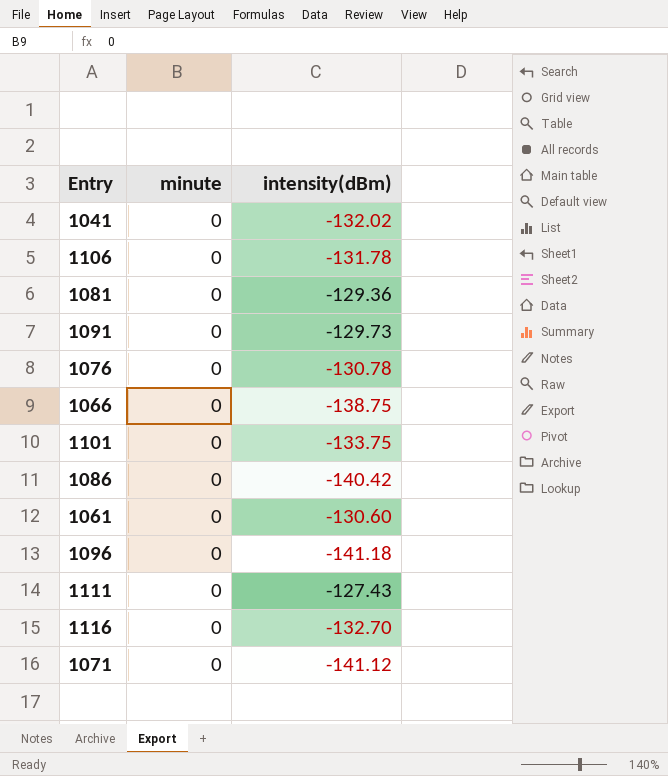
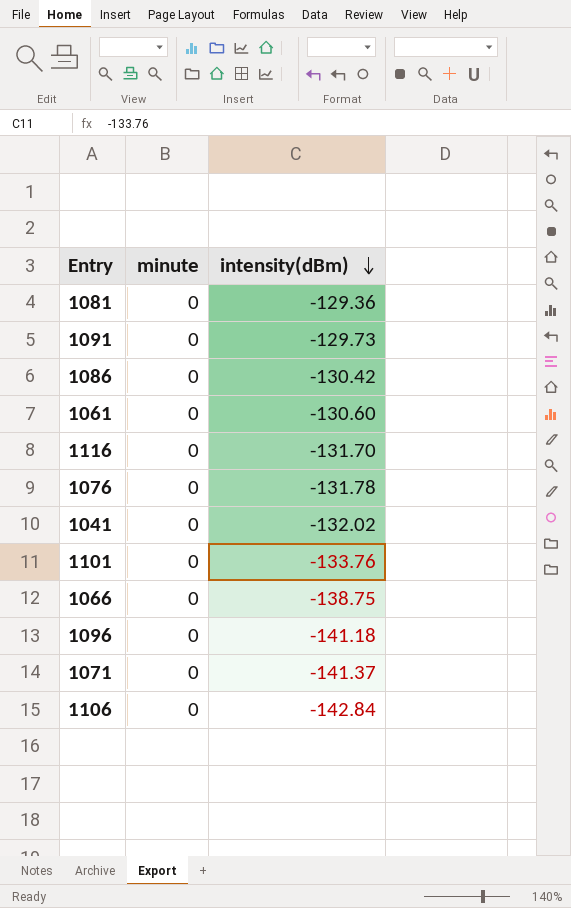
row order: none -> intensity(dBm) descending
row 1111: 0 | -127.43 -> none
1086 | intensity(dBm): -140.42 -> -130.42
1116 | intensity(dBm): -132.70 -> -131.70
1076 | intensity(dBm): -130.78 -> -131.78
1101 | intensity(dBm): -133.75 -> -133.76
1071 | intensity(dBm): -141.12 -> -141.37
1106 | intensity(dBm): -131.78 -> -142.84

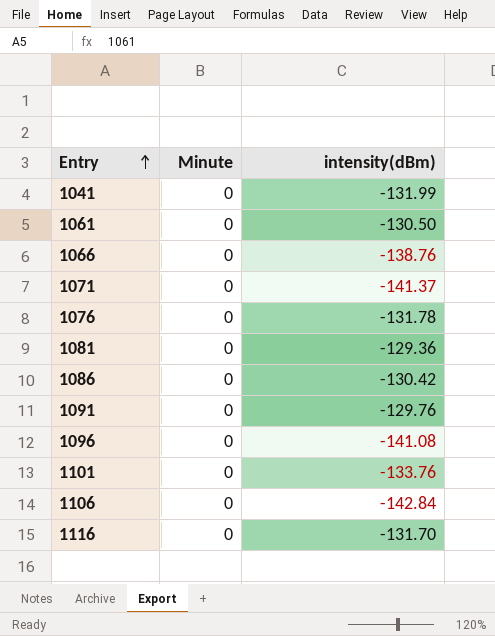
row order: intensity(dBm) descending -> Entry ascending
column name: minute -> Minute
1041 | intensity(dBm): -132.02 -> -131.99
1061 | intensity(dBm): -130.60 -> -130.50
1066 | intensity(dBm): -138.75 -> -138.76
1091 | intensity(dBm): -129.73 -> -129.76
1096 | intensity(dBm): -141.18 -> -141.08

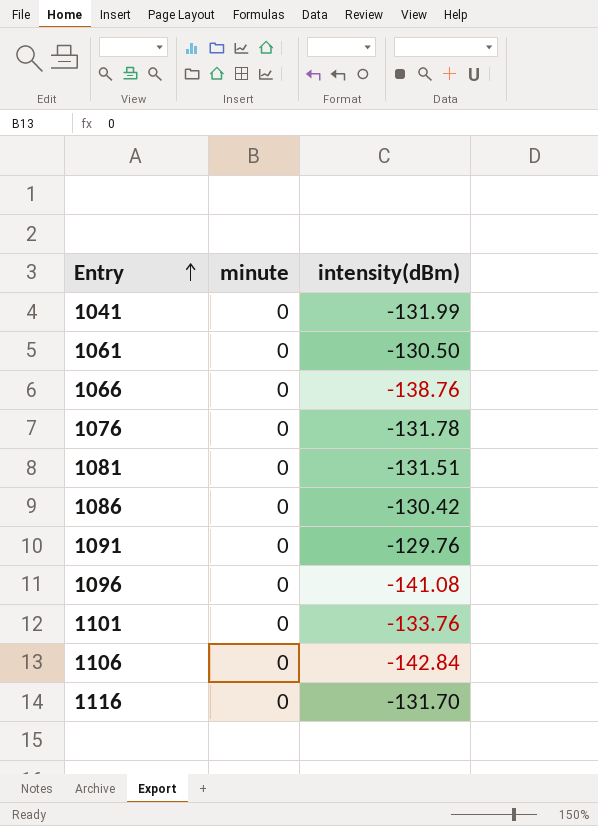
column name: Minute -> minute
row 1071: 0 | -141.37 -> none
1081 | intensity(dBm): -129.36 -> -131.51

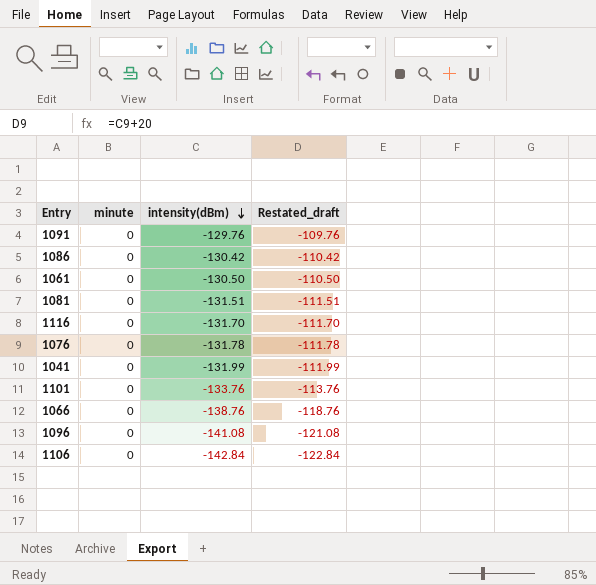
row order: Entry ascending -> intensity(dBm) descending
column Restated_draft | formula: none -> [intensity(dBm)] + 20

